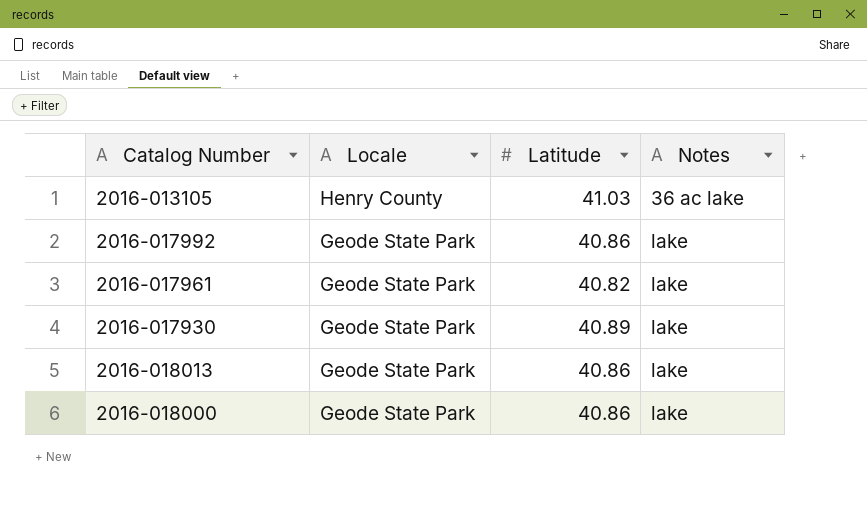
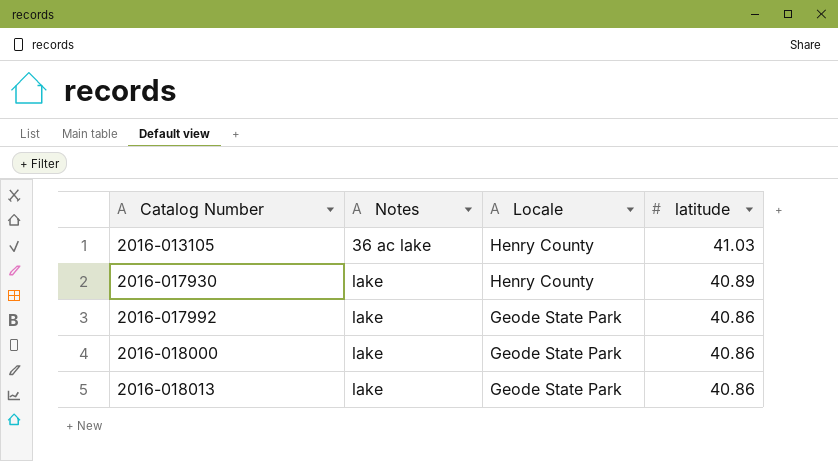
row order: Locale descending -> Catalog Number ascending
column Notes | position: 4 -> 2
column name: Latitude -> latitude
row 2016-017961: Geode State Park | 40.82 | lake -> none
2016-017930 | Locale: Geode State Park -> Henry County

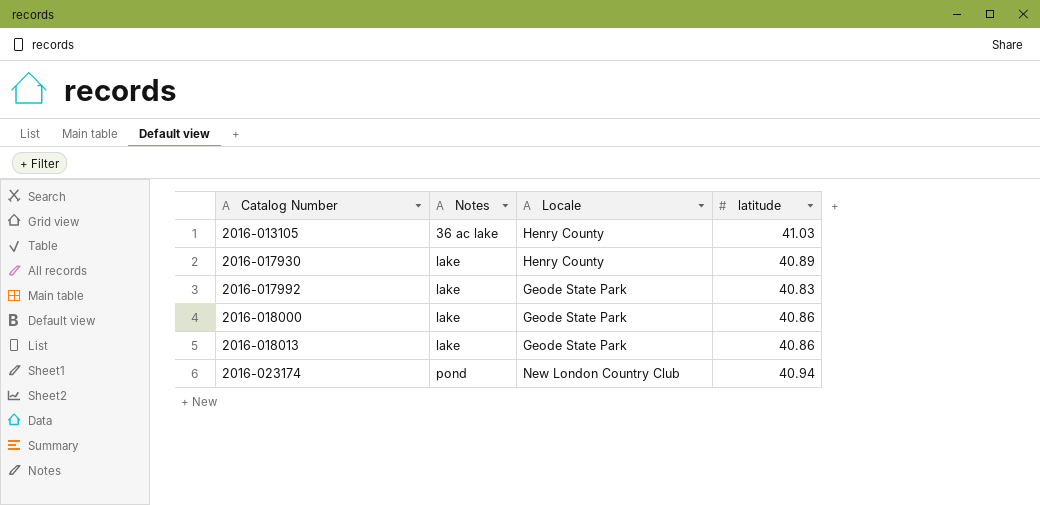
2016-017992 | latitude: 40.86 -> 40.83
row 2016-023174: none -> pond | New London Country Club | 40.94

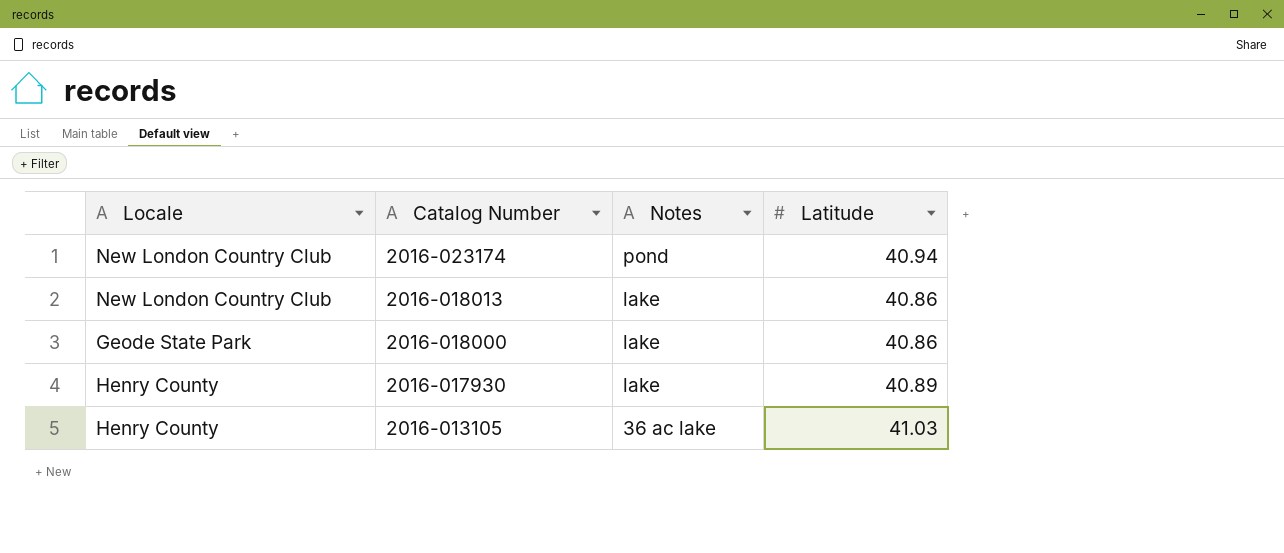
row order: Catalog Number ascending -> Catalog Number descending
column Locale | position: 3 -> 1
column name: latitude -> Latitude
row 2016-017992: lake | Geode State Park | 40.83 -> none
2016-018013 | Locale: Geode State Park -> New London Country Club

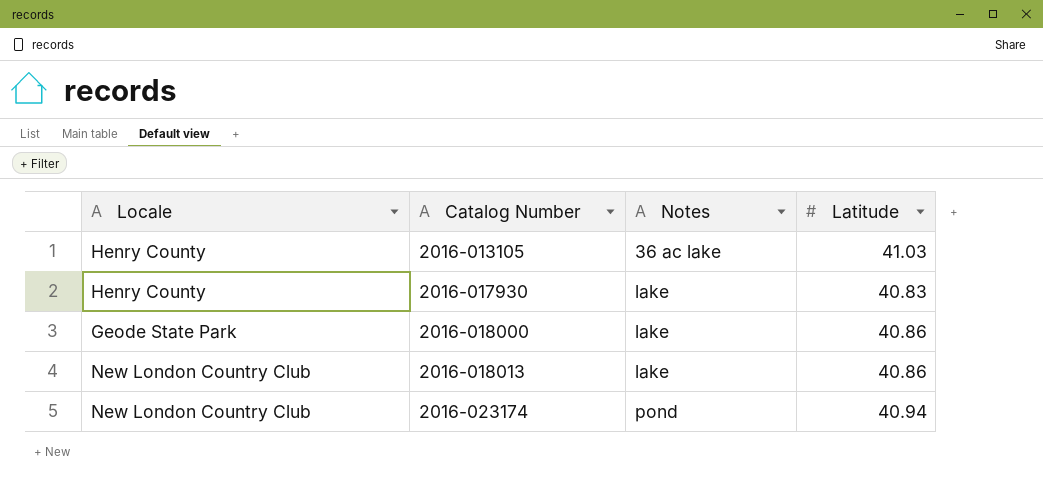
row order: Catalog Number descending -> Catalog Number ascending
2016-017930 | Latitude: 40.89 -> 40.83

